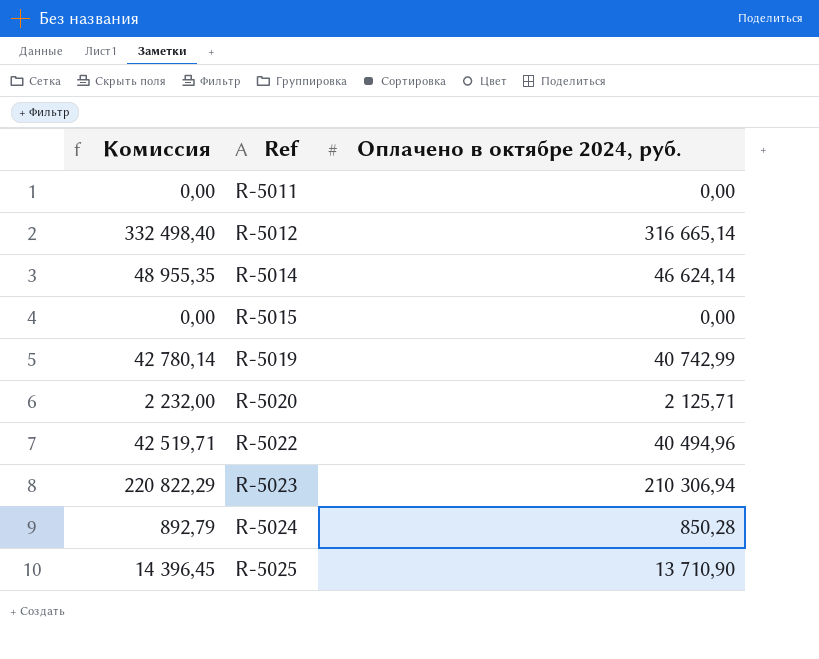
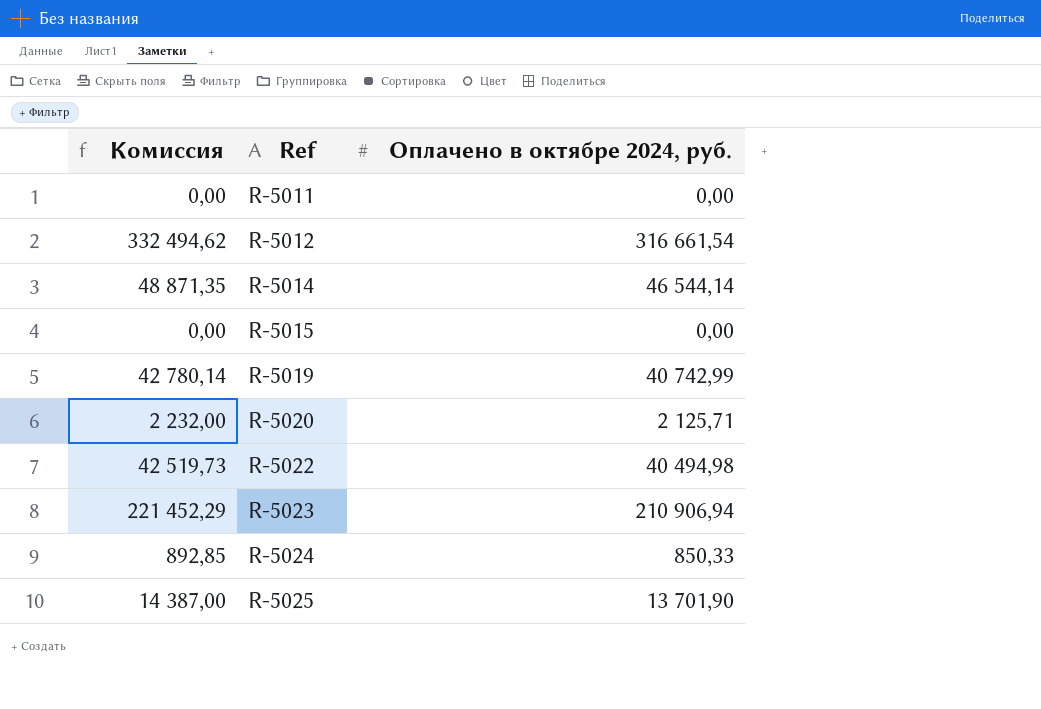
R-5012 | Комиссия: 332 498,40 -> 332 494,62
R-5012 | Оплачено в октябре 2024, руб.: 316 665,14 -> 316 661,54
R-5014 | Комиссия: 48 955,35 -> 48 871,35
R-5014 | Оплачено в октябре 2024, руб.: 46 624,14 -> 46 544,14
R-5022 | Комиссия: 42 519,71 -> 42 519,73
R-5022 | Оплачено в октябре 2024, руб.: 40 494,96 -> 40 494,98
R-5023 | Комиссия: 220 822,29 -> 221 452,29
R-5023 | Оплачено в октябре 2024, руб.: 210 306,94 -> 210 906,94
R-5024 | Комиссия: 892,79 -> 892,85
R-5024 | Оплачено в октябре 2024, руб.: 850,28 -> 850,33
R-5025 | Комиссия: 14 396,45 -> 14 387,00
R-5025 | Оплачено в октябре 2024, руб.: 13 710,90 -> 13 701,90

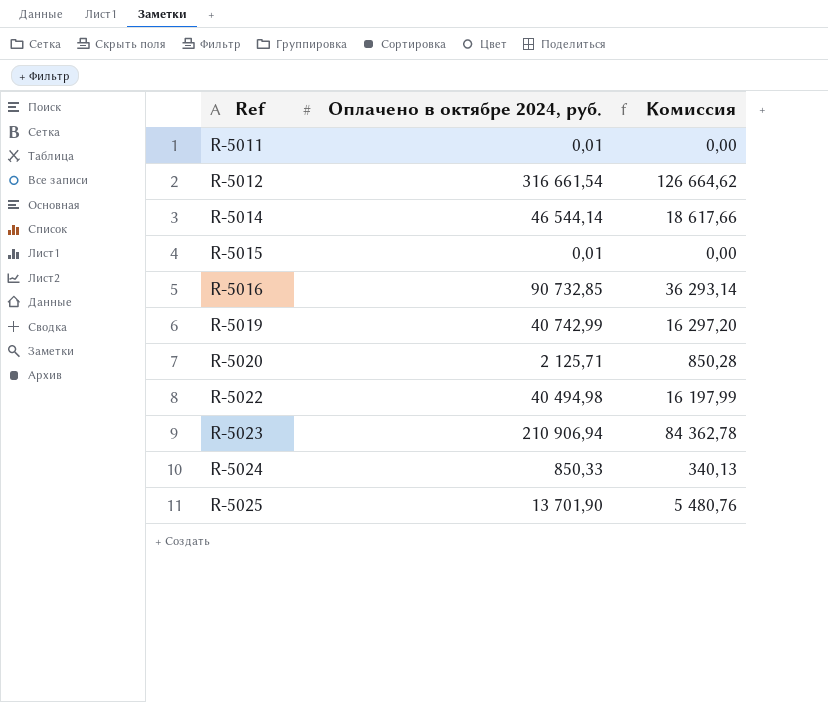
column Комиссия | formula: [Оплачено в октябре 2024, руб.] * 1,05 -> [Оплачено в октябре 2024, руб.] * 0,4
column Комиссия | position: 1 -> 3
R-5011 | Оплачено в октябре 2024, руб.: 0,00 -> 0,01
R-5015 | Оплачено в октябре 2024, руб.: 0,00 -> 0,01
row R-5016: none -> 90 732,85 | 36 293,14

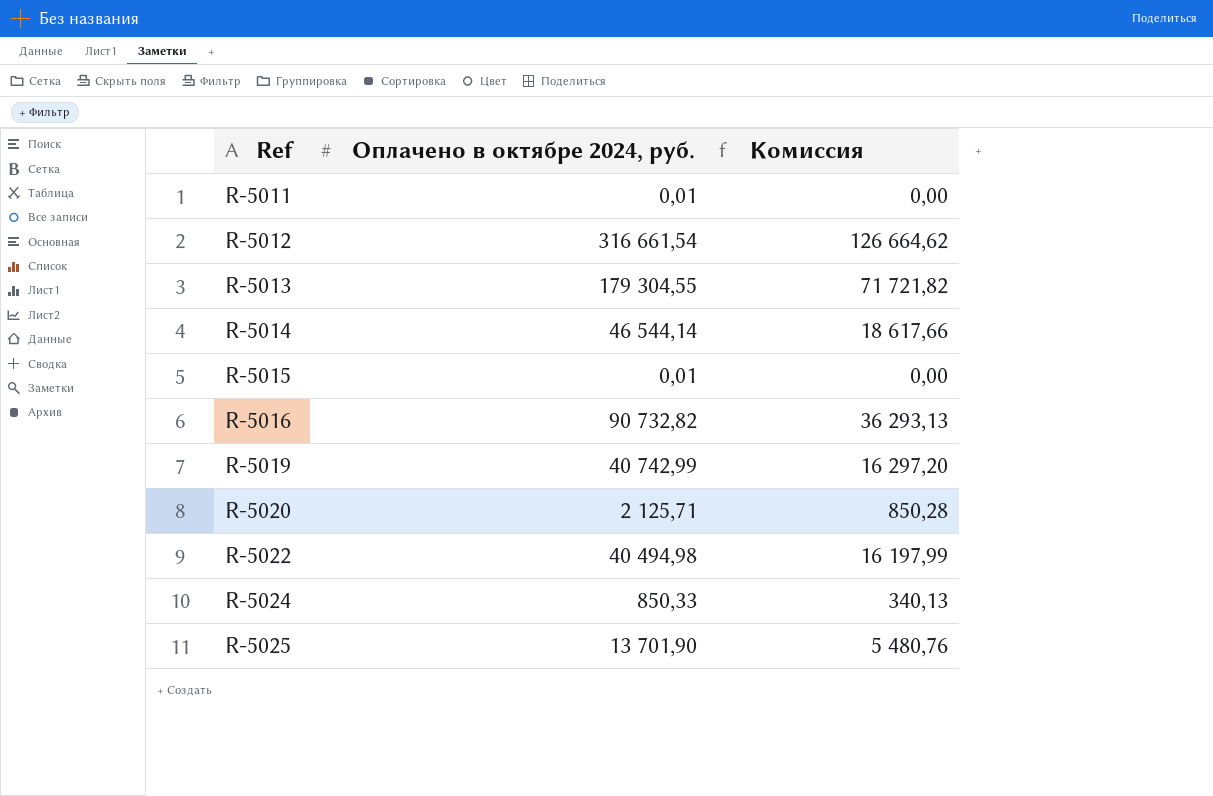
row R-5023: 210 906,94 | 84 362,78 -> none
row R-5013: none -> 179 304,55 | 71 721,82
R-5016 | Оплачено в октябре 2024, руб.: 90 732,85 -> 90 732,82
R-5016 | Комиссия: 36 293,14 -> 36 293,13

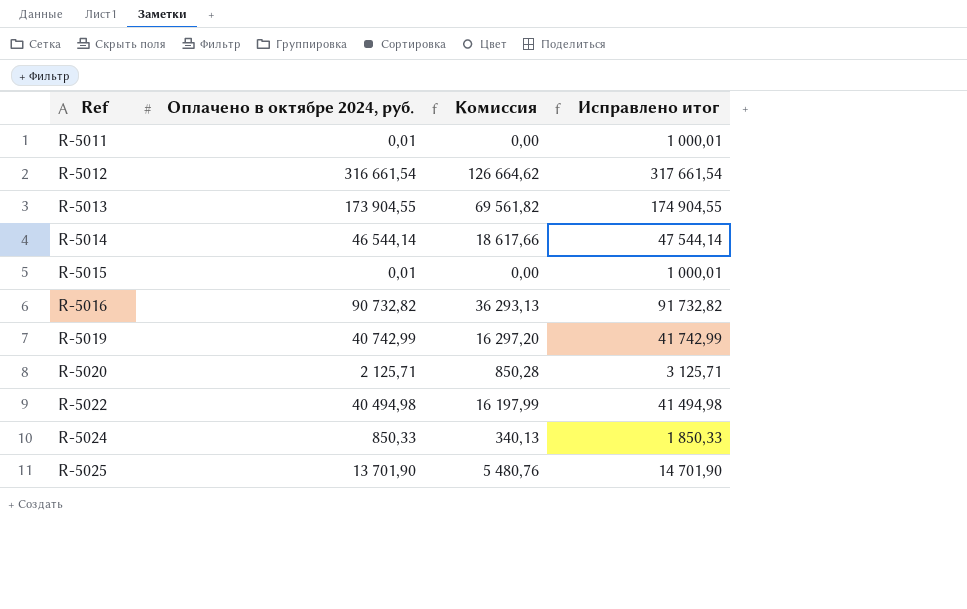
column Исправлено итог | formula: none -> [Оплачено в октябре 2024, руб.] + 1000
R-5013 | Оплачено в октябре 2024, руб.: 179 304,55 -> 173 904,55
R-5013 | Комиссия: 71 721,82 -> 69 561,82

